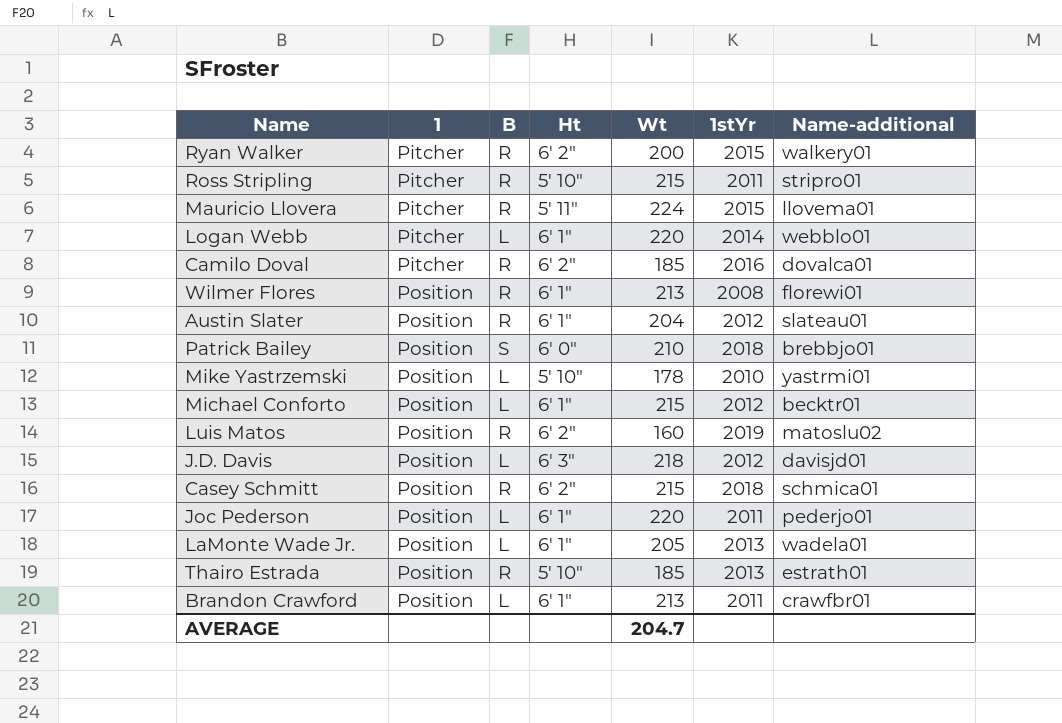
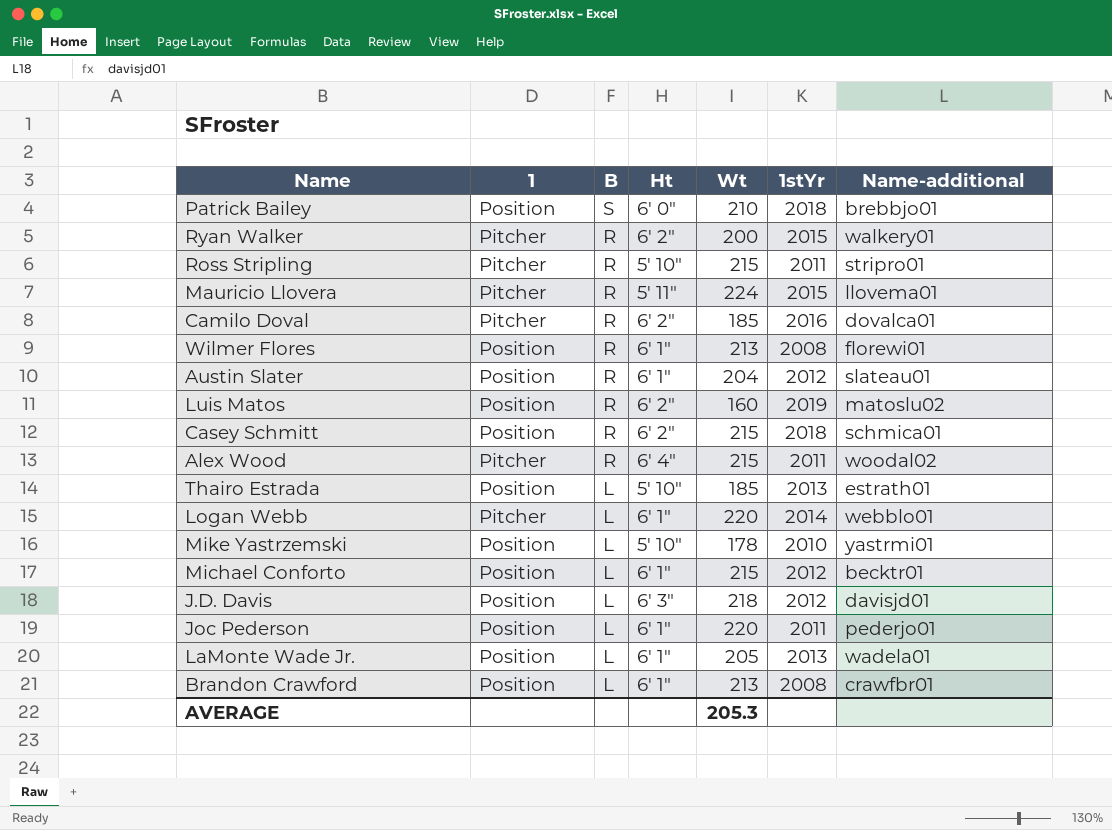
row order: 1 ascending -> B descending
row Alex Wood: none -> Pitcher | R | 6' 4" | 215 | 2011 | woodal02
Thairo Estrada | B: R -> L
Brandon Crawford | 1stYr: 2011 -> 2008
AVERAGE | Wt: 204.7 -> 205.3

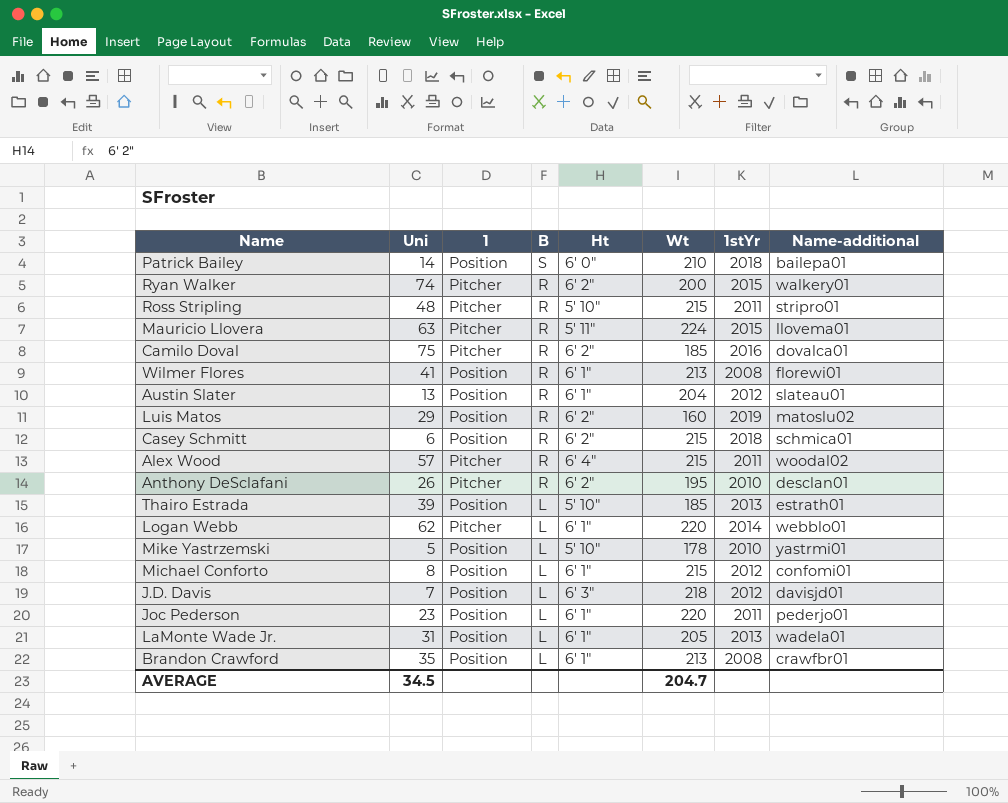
column Uni | position: none -> 2
Patrick Bailey | Name-additional: brebbjo01 -> bailepa01
row Anthony DeSclafani: none -> 26 | Pitcher | R | 6' 2" | 195 | 2010 | desclan01
Michael Conforto | Name-additional: becktr01 -> confomi01
AVERAGE | Wt: 205.3 -> 204.7

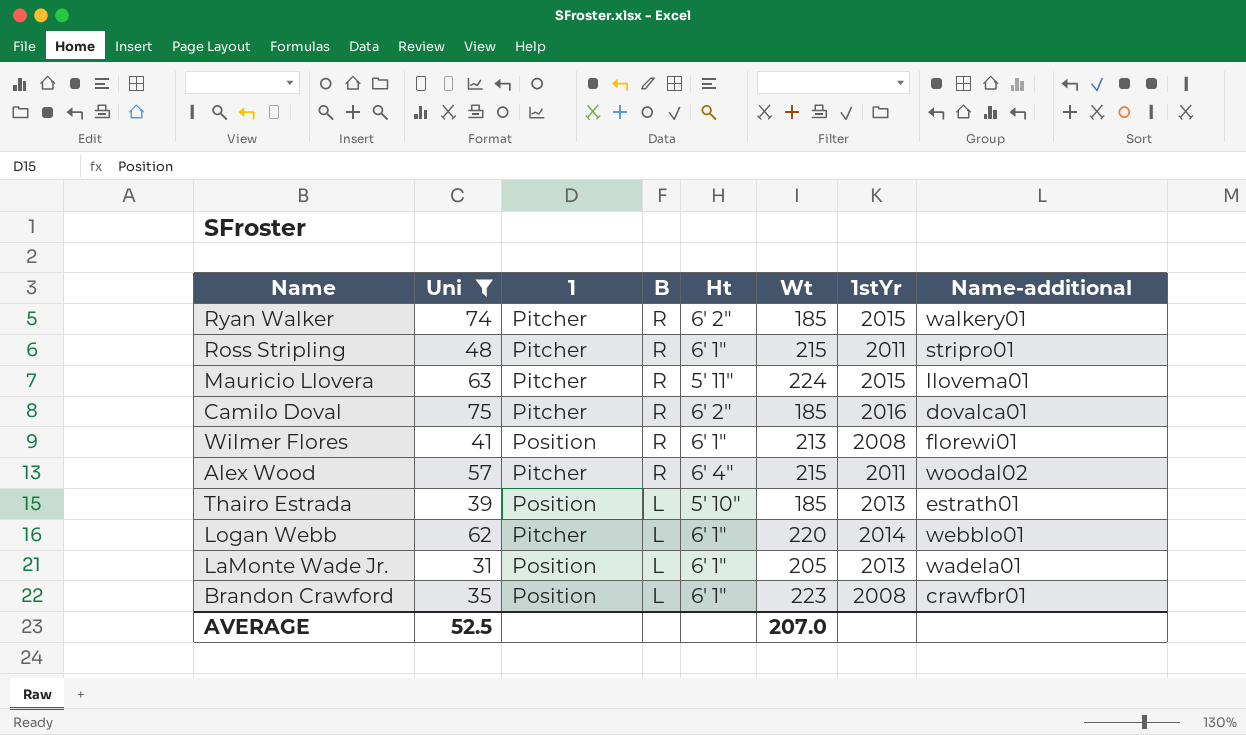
filter: none -> Uni >= 31
Ryan Walker | Wt: 200 -> 185
Ross Stripling | Ht: 5' 10" -> 6' 1"
Brandon Crawford | Wt: 213 -> 223
AVERAGE | Uni: 34.5 -> 52.5
AVERAGE | Wt: 204.7 -> 207.0

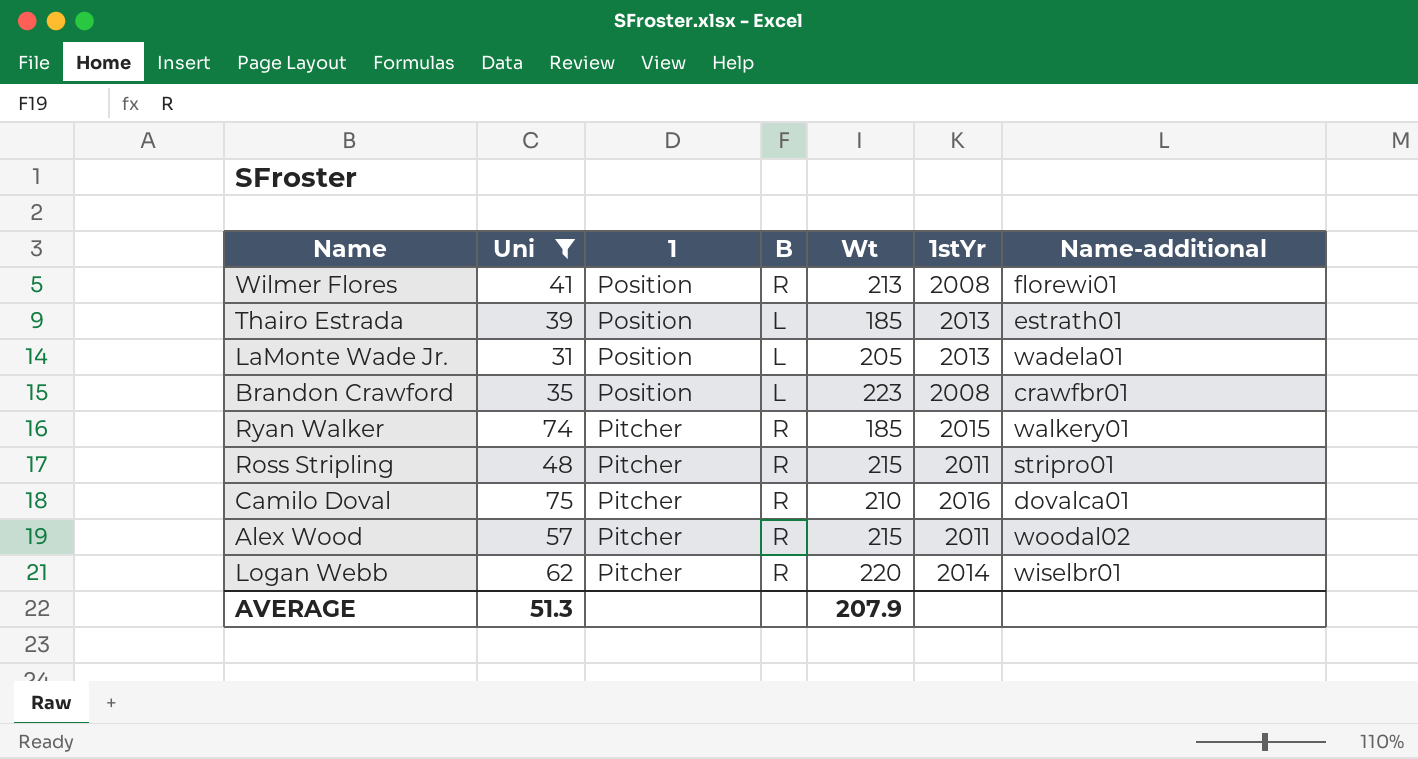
row order: B descending -> 1 descending
column Ht | position: 5 -> none
row Mauricio Llovera: 63 | Pitcher | R | 5' 11" | 224 | 2015 | llovema01 -> none
Camilo Doval | Wt: 185 -> 210
Logan Webb | B: L -> R
Logan Webb | Name-additional: webblo01 -> wiselbr01
AVERAGE | Uni: 52.5 -> 51.3
AVERAGE | Wt: 207.0 -> 207.9

